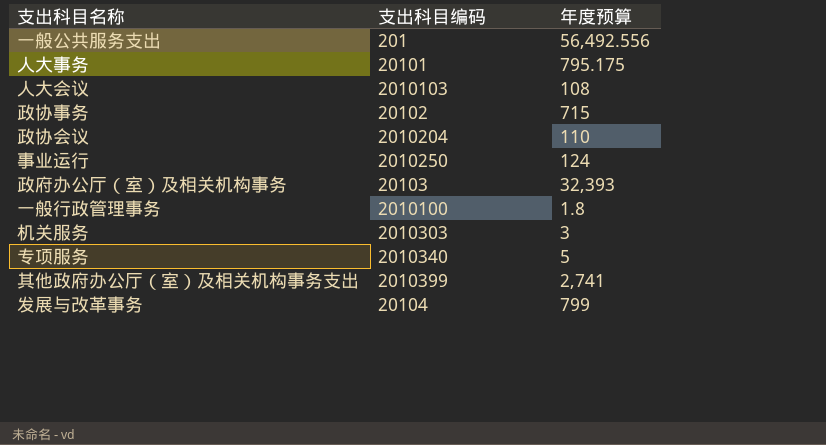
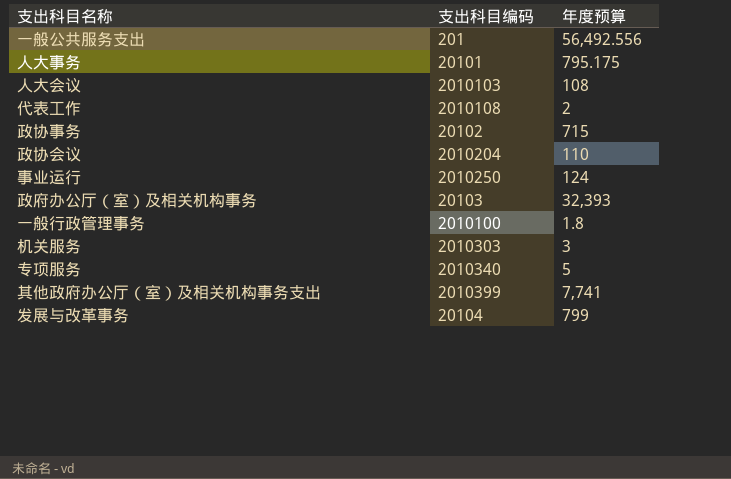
row 代表工作: none -> 2010108 | 2
其他政府办公厅（室）及相关机构事务支出 | 年度预算: 2,741 -> 7,741

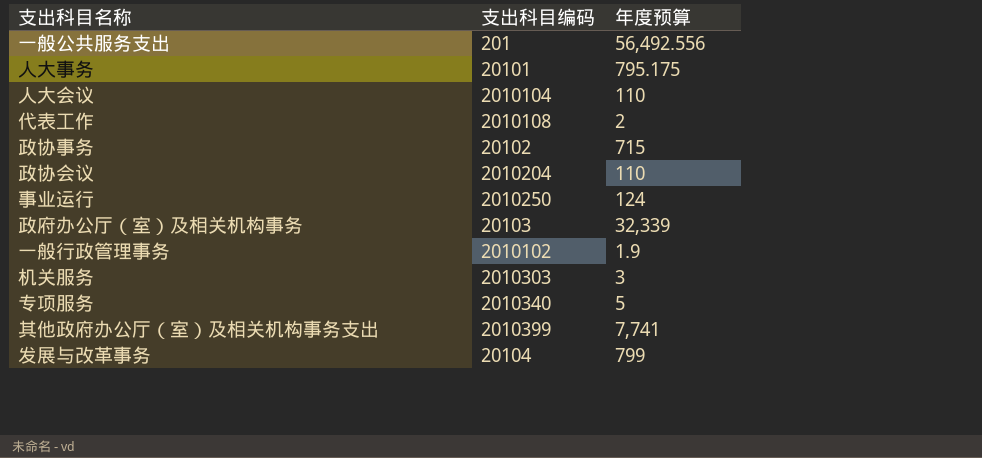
人大会议 | 支出科目编码: 2010103 -> 2010104
人大会议 | 年度预算: 108 -> 110
政府办公厅（室）及相关机构事务 | 年度预算: 32,393 -> 32,339
一般行政管理事务 | 支出科目编码: 2010100 -> 2010102
一般行政管理事务 | 年度预算: 1.8 -> 1.9

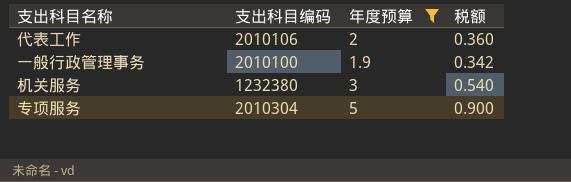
filter: none -> 年度预算 <= 5
column 税额 | formula: none -> [年度预算] * 0.18
代表工作 | 支出科目编码: 2010108 -> 2010106
一般行政管理事务 | 支出科目编码: 2010102 -> 2010100
机关服务 | 支出科目编码: 2010303 -> 1232380
专项服务 | 支出科目编码: 2010340 -> 2010304

